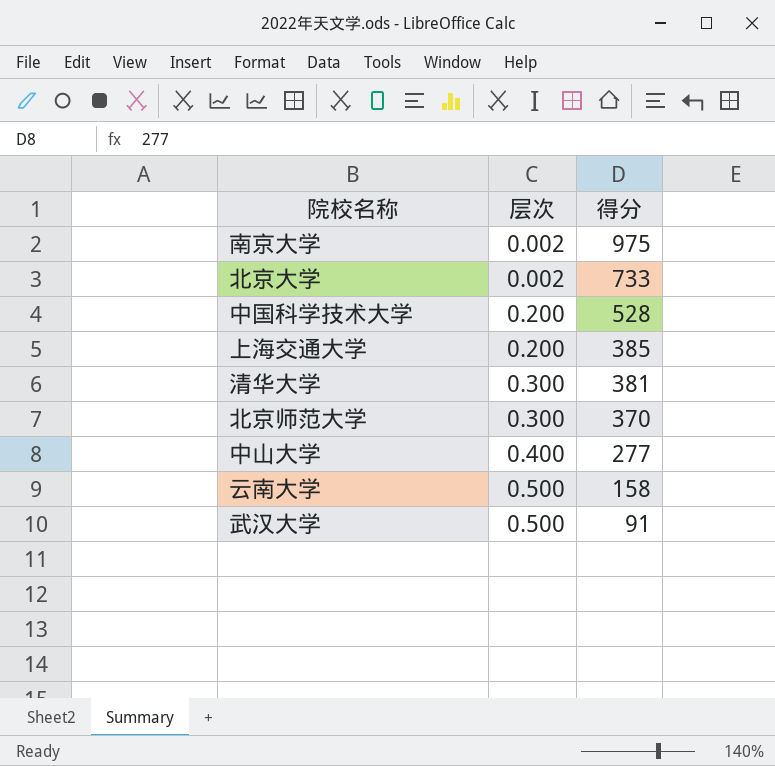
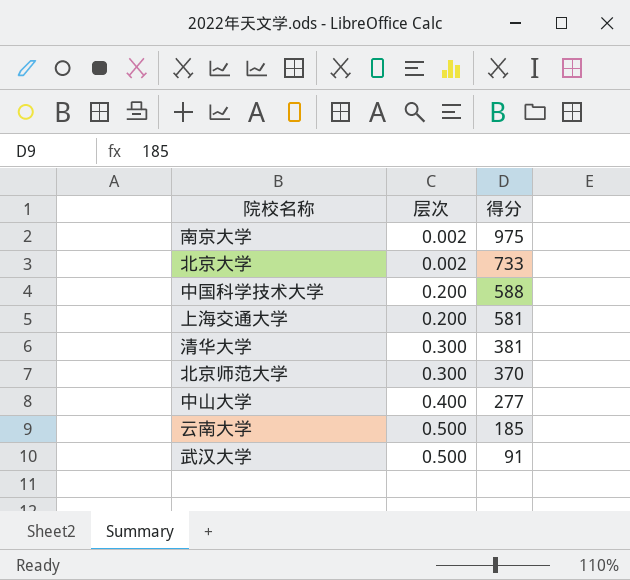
中国科学技术大学 | 得分: 528 -> 588
上海交通大学 | 得分: 385 -> 581
云南大学 | 得分: 158 -> 185

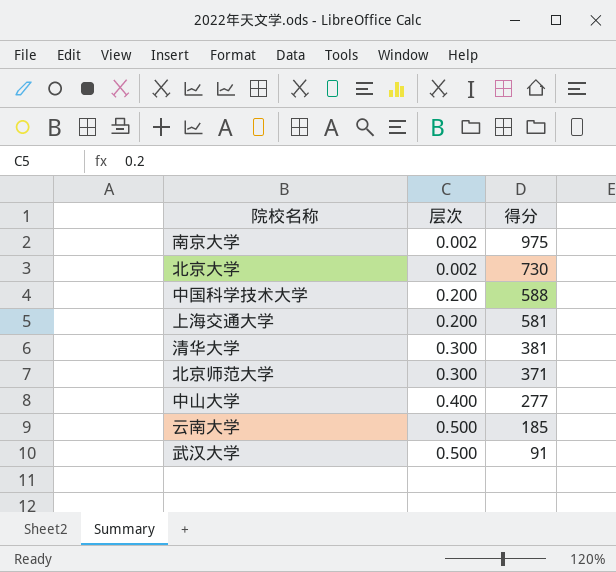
北京大学 | 得分: 733 -> 730
北京师范大学 | 得分: 370 -> 371

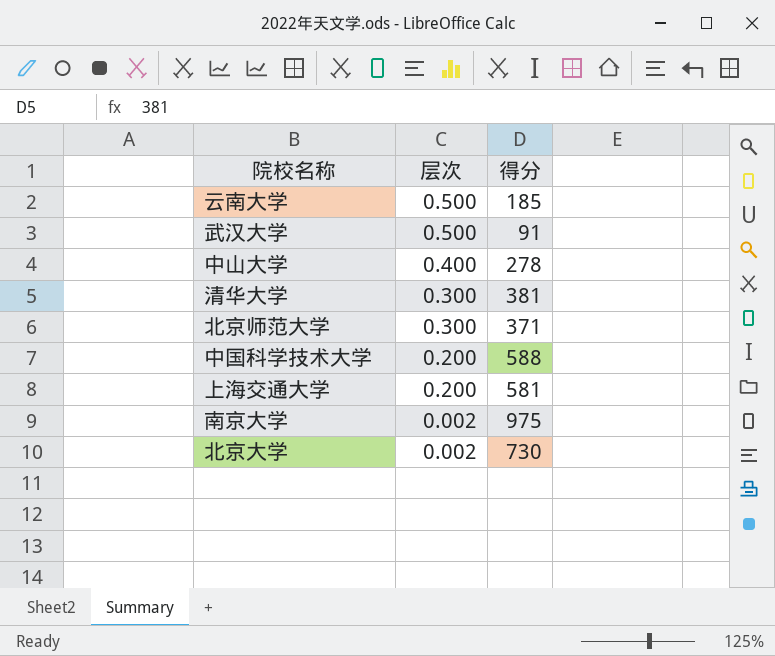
row order: 层次 ascending -> 层次 descending
中山大学 | 得分: 277 -> 278

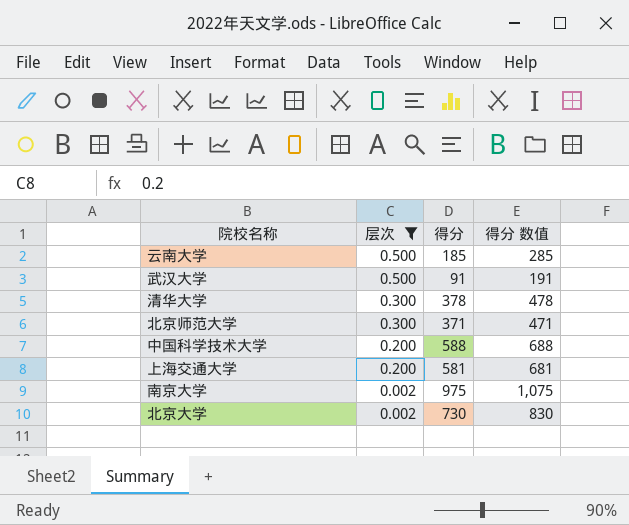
filter: none -> 层次 != 0.400
column 得分 数值 | formula: none -> [得分] + 100
清华大学 | 得分: 381 -> 378

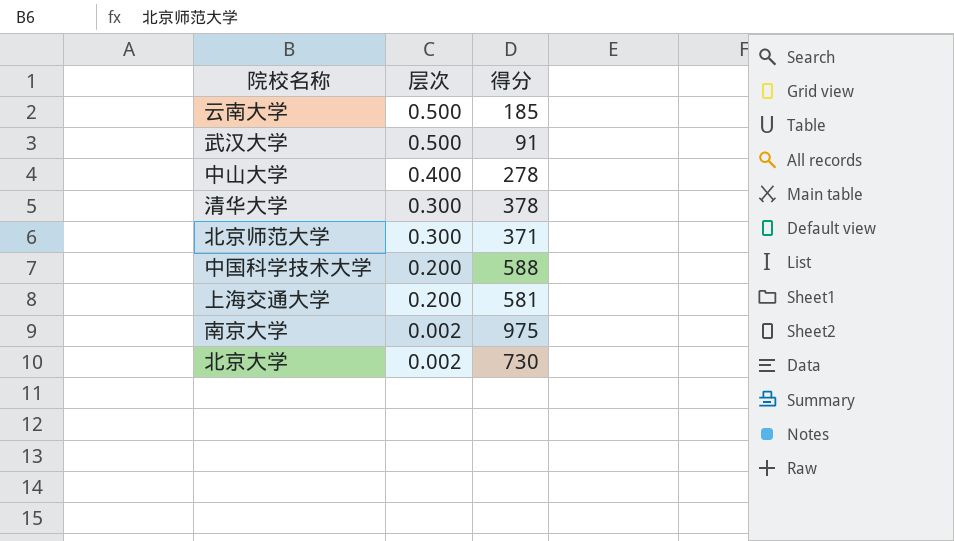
filter: 层次 != 0.400 -> none
column 得分 数值 | formula: [得分] + 100 -> none

